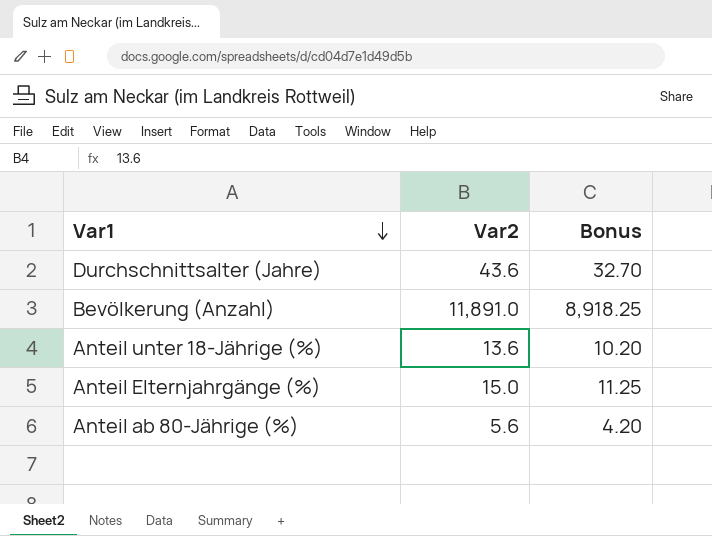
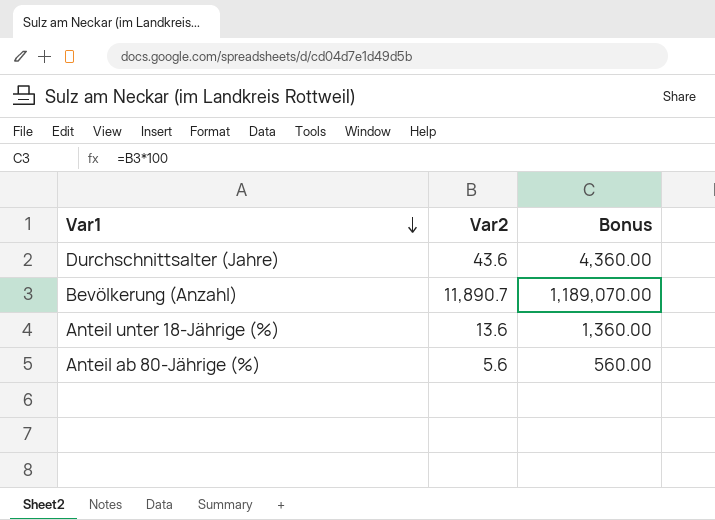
column Bonus | formula: [Var2] * 0.75 -> [Var2] * 100
row Anteil Elternjahrgänge (%): 15.0 | 11.25 -> none
Bevölkerung (Anzahl) | Var2: 11,891.0 -> 11,890.7

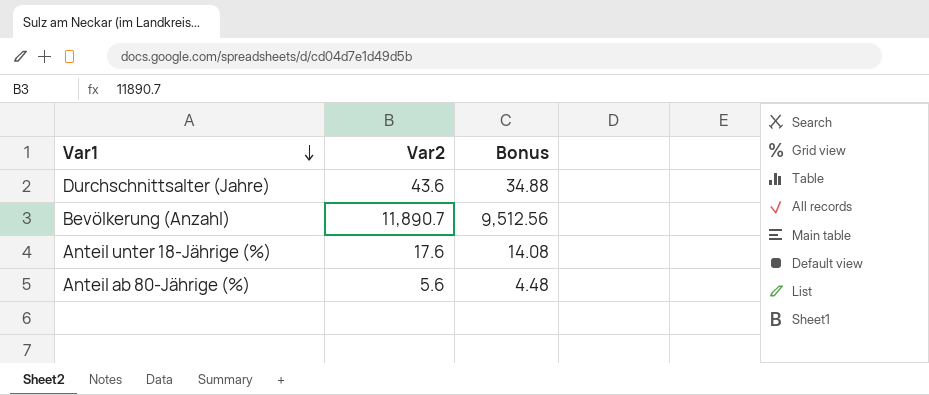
column Bonus | formula: [Var2] * 100 -> [Var2] * 0.8
Anteil unter 18-Jährige (%) | Var2: 13.6 -> 17.6

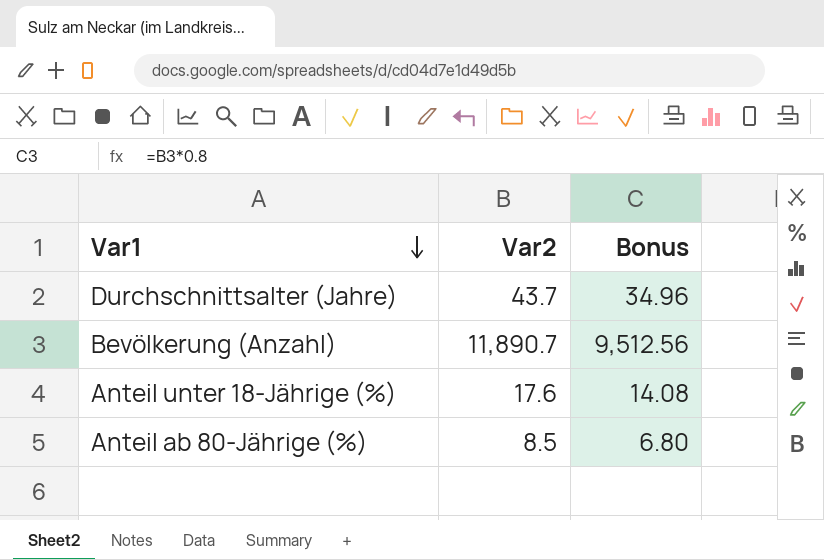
Durchschnittsalter (Jahre) | Var2: 43.6 -> 43.7
Durchschnittsalter (Jahre) | Bonus: 34.88 -> 34.96
Anteil ab 80-Jährige (%) | Var2: 5.6 -> 8.5
Anteil ab 80-Jährige (%) | Bonus: 4.48 -> 6.80

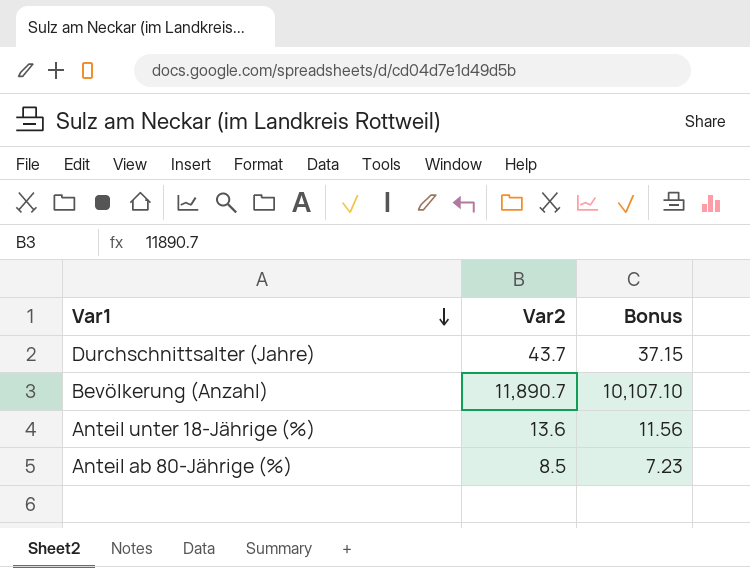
column Bonus | formula: [Var2] * 0.8 -> [Var2] * 0.85
Anteil unter 18-Jährige (%) | Var2: 17.6 -> 13.6

